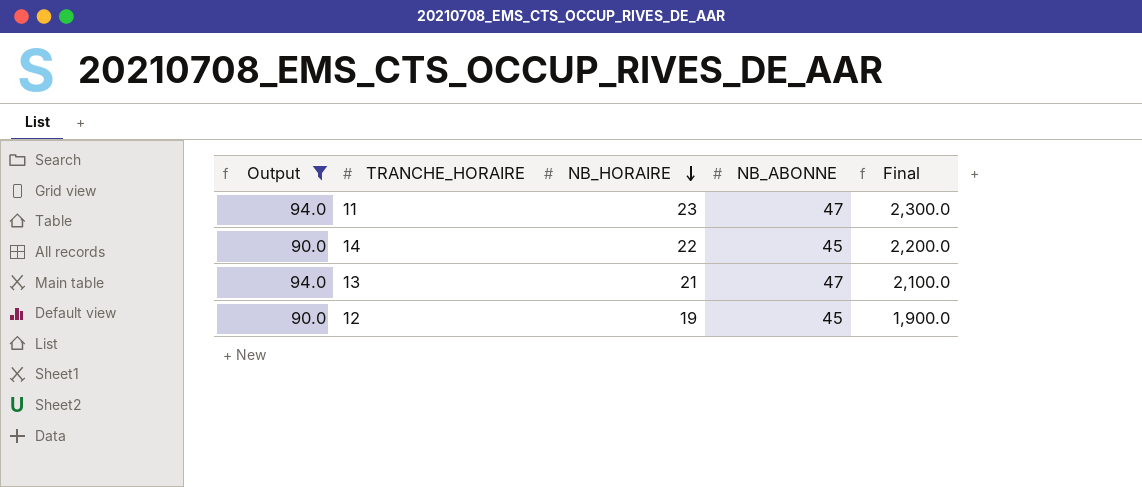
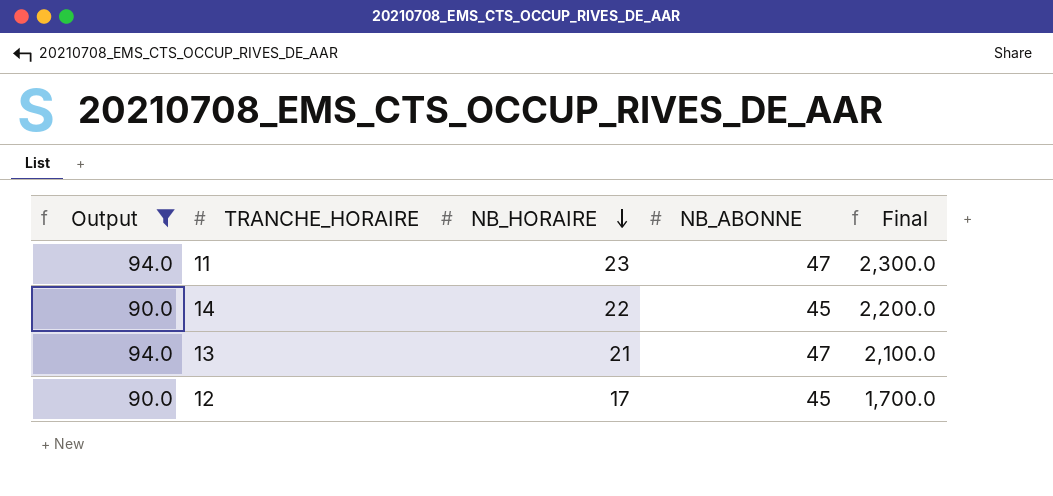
12 | NB_HORAIRE: 19 -> 17
12 | Final: 1,900.0 -> 1,700.0

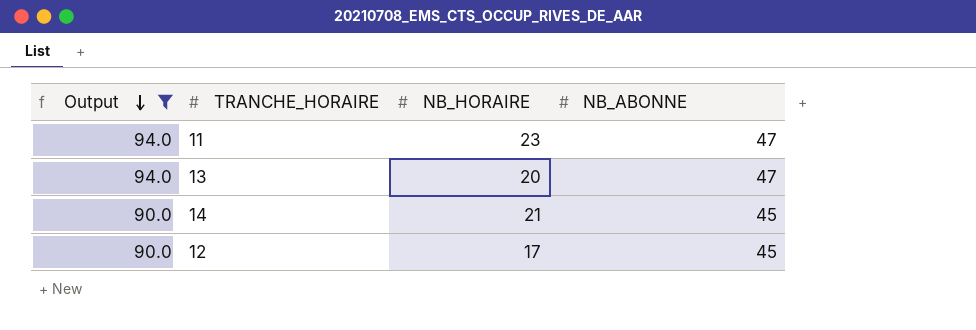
row order: NB_HORAIRE descending -> Output descending
column Final | formula: [NB_HORAIRE] * 100 -> none
13 | NB_HORAIRE: 21 -> 20
14 | NB_HORAIRE: 22 -> 21

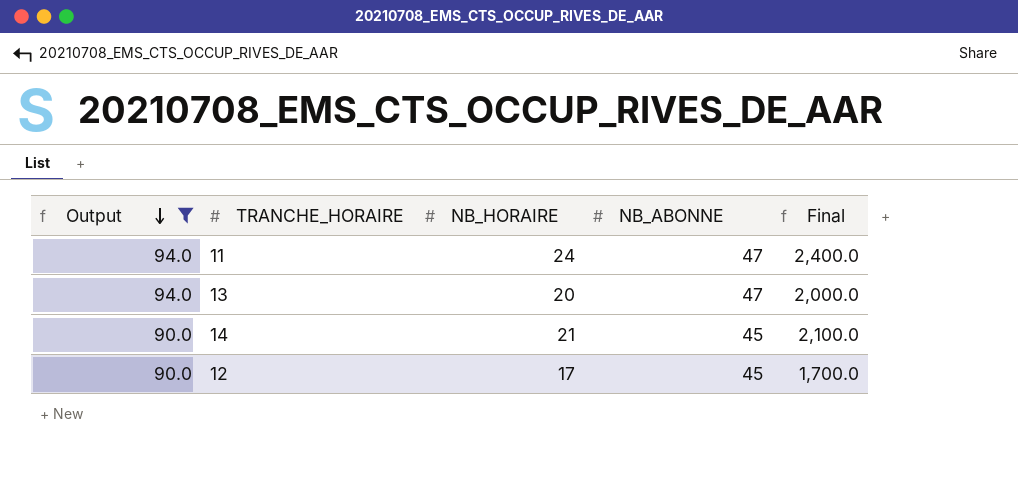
column Final | formula: none -> [NB_HORAIRE] * 100
11 | NB_HORAIRE: 23 -> 24

